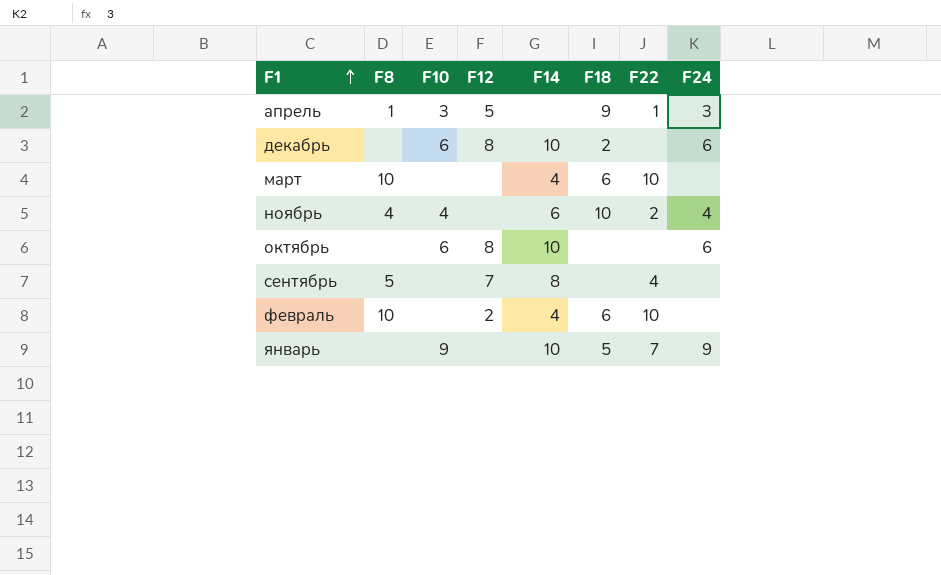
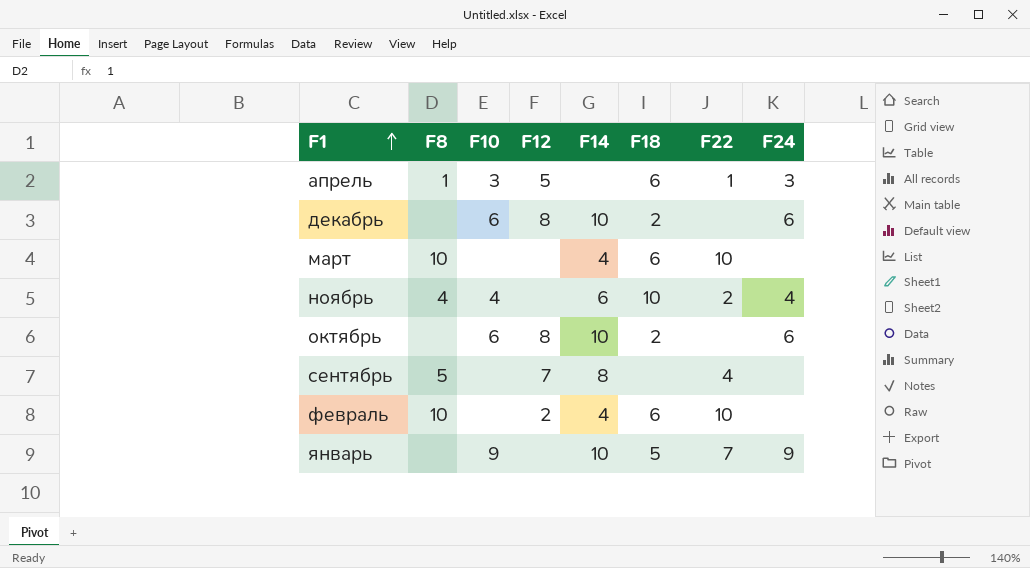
апрель | F18: 9 -> 6
октябрь | F18: none -> 2

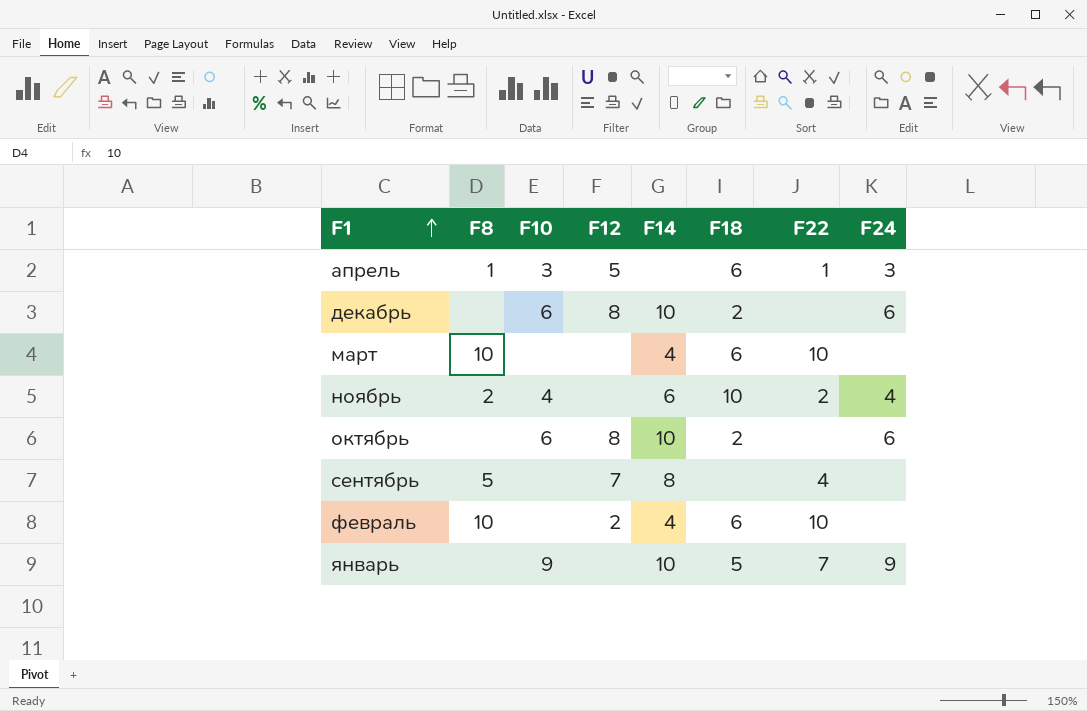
ноябрь | F8: 4 -> 2

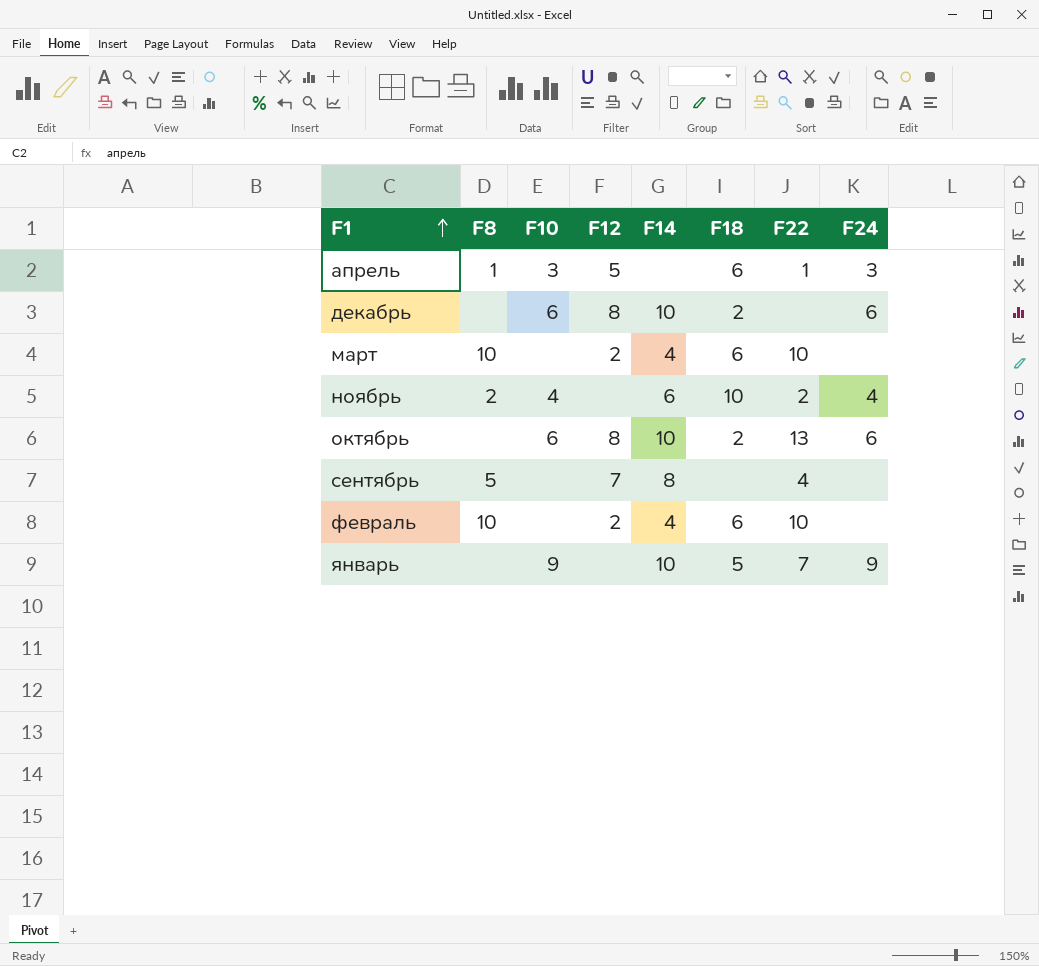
март | F12: none -> 2
октябрь | F22: none -> 13

